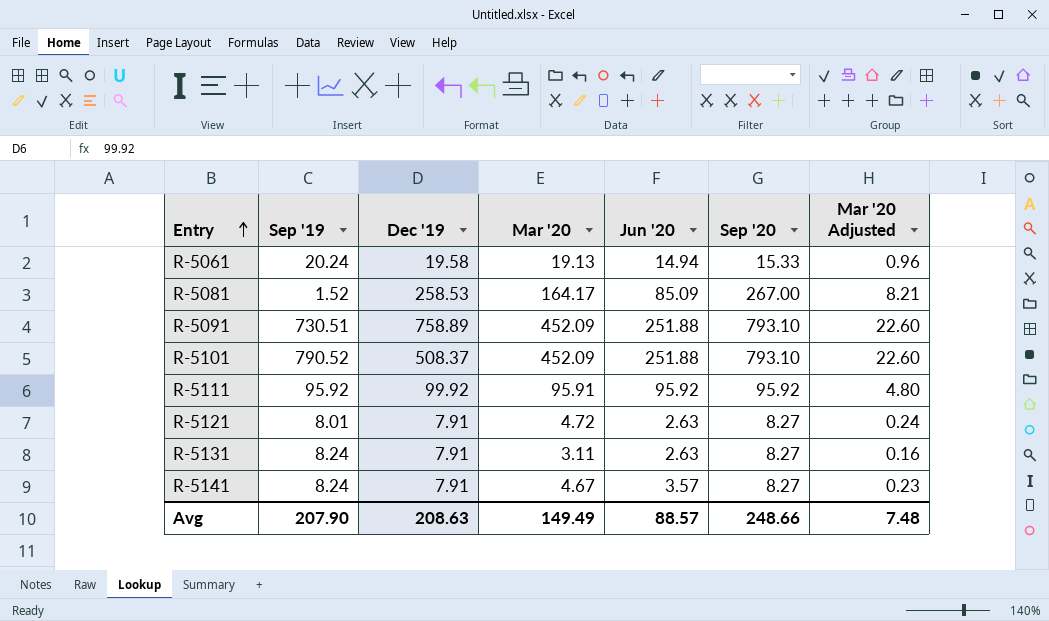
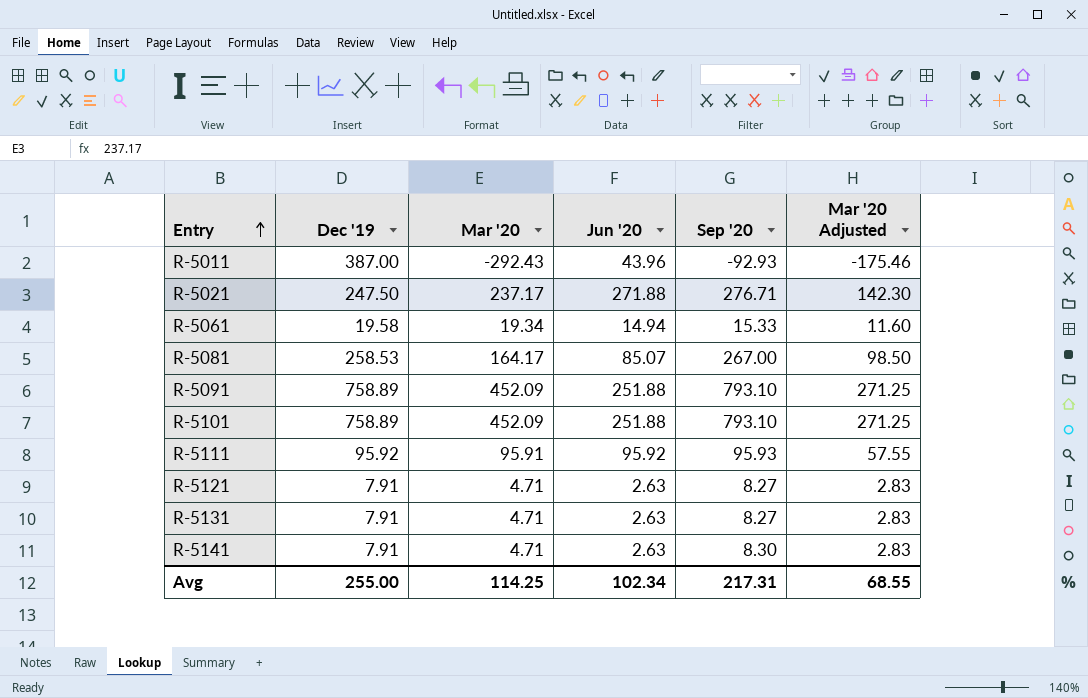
column Sep '19 | position: 2 -> none
column Mar '20 Adjusted | formula: [Mar '20] * 0.05 -> [Mar '20] * 0.6
row R-5011: none -> 387.00 | -292.43 | 43.96 | -92.93 | -175.46
row R-5021: none -> 247.50 | 237.17 | 271.88 | 276.71 | 142.30
R-5061 | Mar '20: 19.13 -> 19.34
R-5081 | Jun '20: 85.09 -> 85.07
R-5101 | Dec '19: 508.37 -> 758.89
R-5111 | Dec '19: 99.92 -> 95.92
R-5111 | Sep '20: 95.92 -> 95.93
R-5121 | Mar '20: 4.72 -> 4.71
R-5131 | Mar '20: 3.11 -> 4.71
R-5141 | Mar '20: 4.67 -> 4.71
R-5141 | Jun '20: 3.57 -> 2.63
R-5141 | Sep '20: 8.27 -> 8.30
Avg | Dec '19: 208.63 -> 255.00
Avg | Mar '20: 149.49 -> 114.25
Avg | Jun '20: 88.57 -> 102.34
Avg | Sep '20: 248.66 -> 217.31
Avg | Mar '20 Adjusted: 7.48 -> 68.55

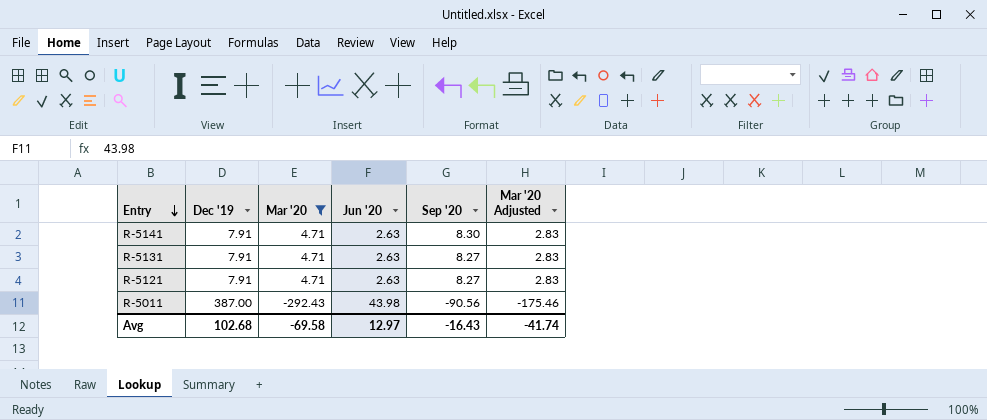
filter: none -> Mar '20 <= 4.71
row order: Entry ascending -> Entry descending
R-5011 | Jun '20: 43.96 -> 43.98
R-5011 | Sep '20: -92.93 -> -90.56
Avg | Dec '19: 255.00 -> 102.68
Avg | Mar '20: 114.25 -> -69.58
Avg | Jun '20: 102.34 -> 12.97
Avg | Sep '20: 217.31 -> -16.43
Avg | Mar '20 Adjusted: 68.55 -> -41.74

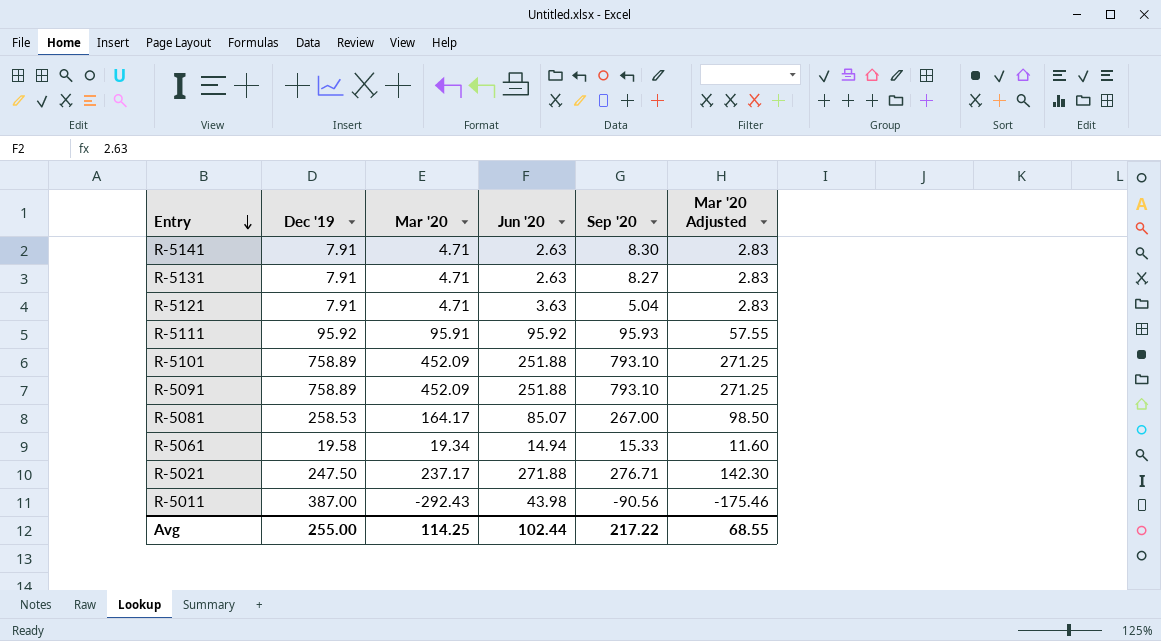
filter: Mar '20 <= 4.71 -> none
R-5121 | Jun '20: 2.63 -> 3.63
R-5121 | Sep '20: 8.27 -> 5.04
Avg | Dec '19: 102.68 -> 255.00
Avg | Mar '20: -69.58 -> 114.25
Avg | Jun '20: 12.97 -> 102.44
Avg | Sep '20: -16.43 -> 217.22
Avg | Mar '20 Adjusted: -41.74 -> 68.55

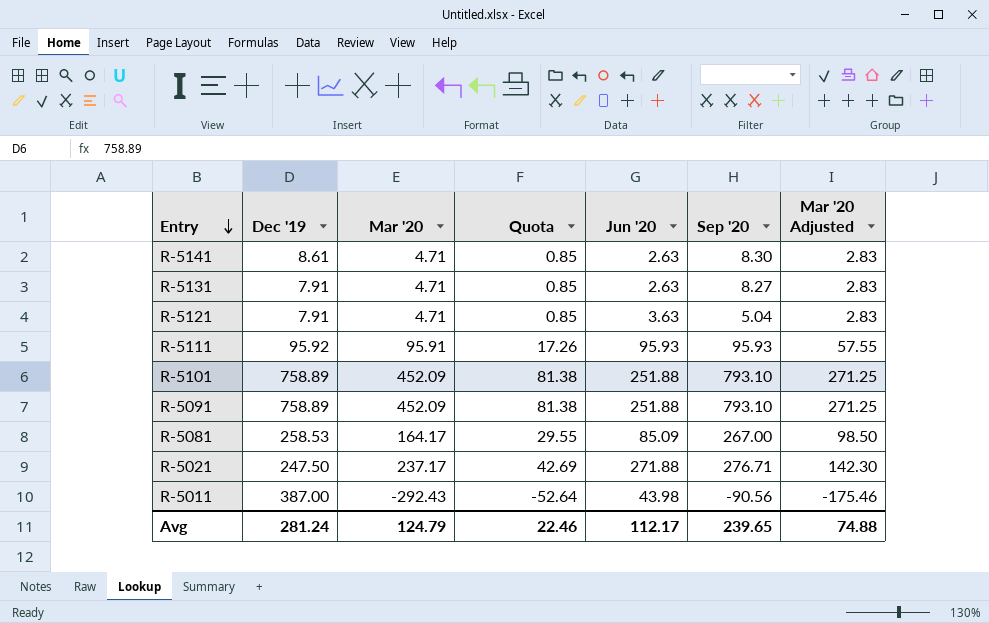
column Quota | formula: none -> [Mar '20] * 0.18
row R-5061: 19.58 | 19.34 | 14.94 | 15.33 | 11.60 -> none
R-5141 | Dec '19: 7.91 -> 8.61
R-5111 | Jun '20: 95.92 -> 95.93
R-5081 | Jun '20: 85.07 -> 85.09
Avg | Dec '19: 255.00 -> 281.24
Avg | Mar '20: 114.25 -> 124.79
Avg | Jun '20: 102.44 -> 112.17
Avg | Sep '20: 217.22 -> 239.65
Avg | Mar '20 Adjusted: 68.55 -> 74.88

